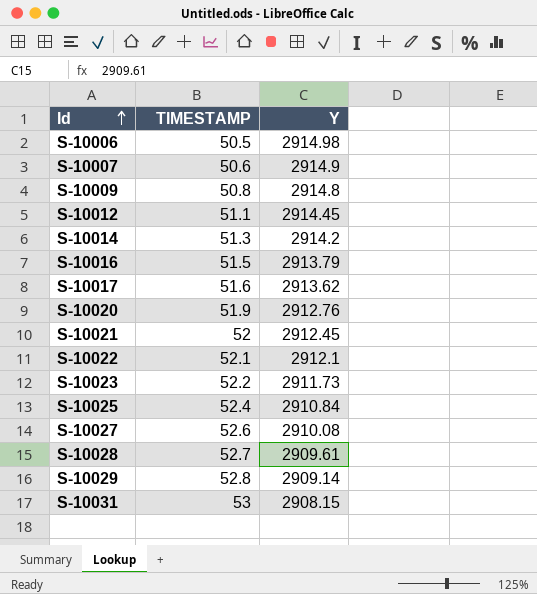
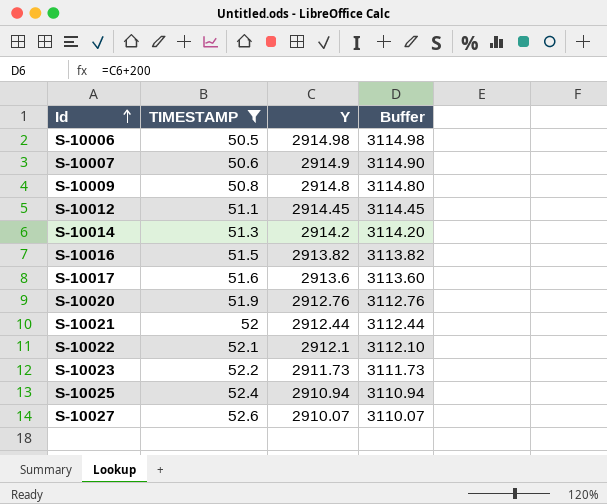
filter: none -> TIMESTAMP <= 52.6
column Buffer | formula: none -> [Y] + 200
S-10016 | Y: 2913.79 -> 2913.82
S-10017 | Y: 2913.62 -> 2913.6
S-10021 | Y: 2912.45 -> 2912.44
S-10025 | Y: 2910.84 -> 2910.94
S-10027 | Y: 2910.08 -> 2910.07

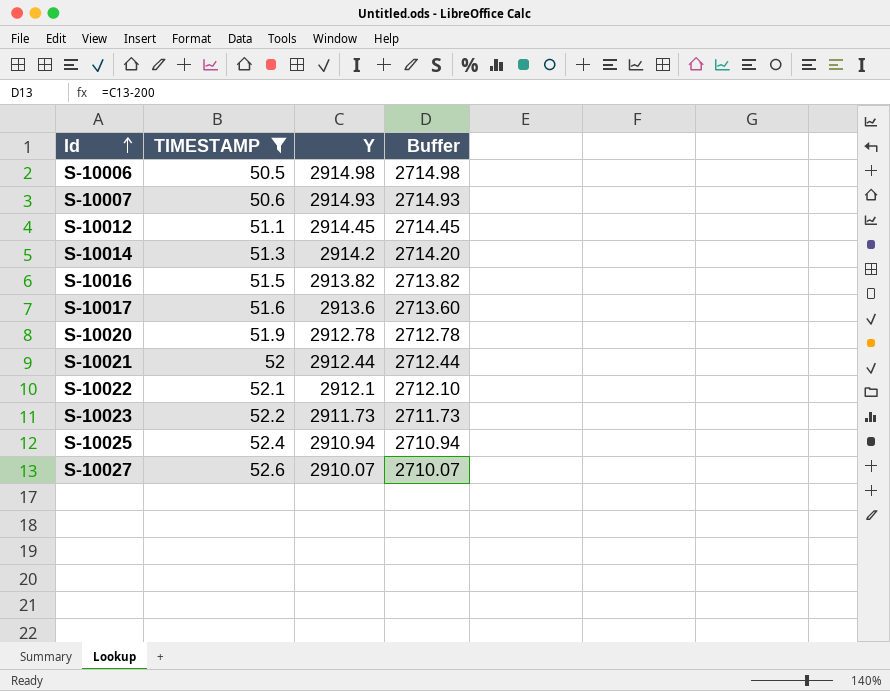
column Buffer | formula: [Y] + 200 -> [Y] - 200
row S-10009: 50.8 | 2914.8 | 3114.80 -> none
S-10007 | Y: 2914.9 -> 2914.93
S-10020 | Y: 2912.76 -> 2912.78

